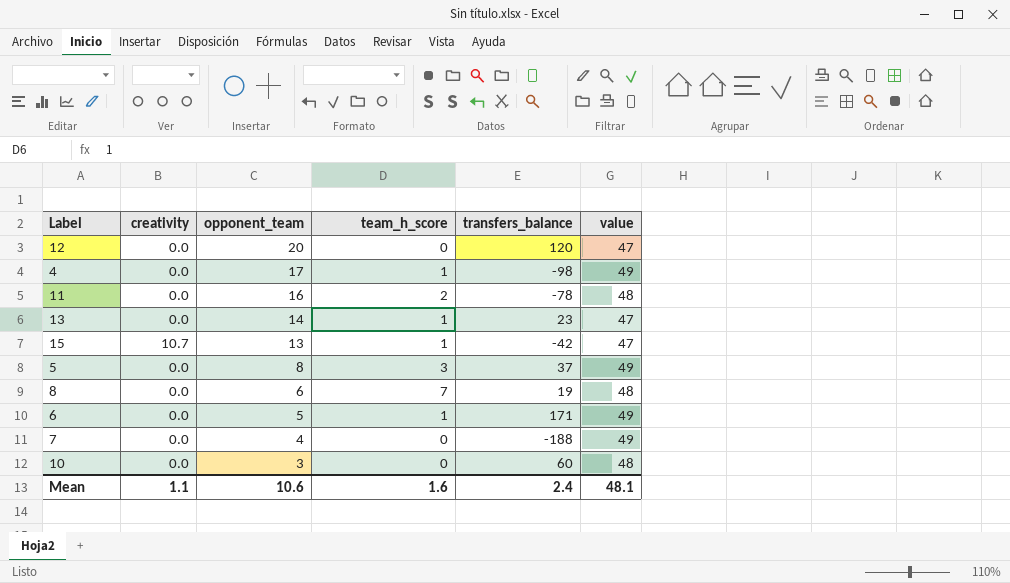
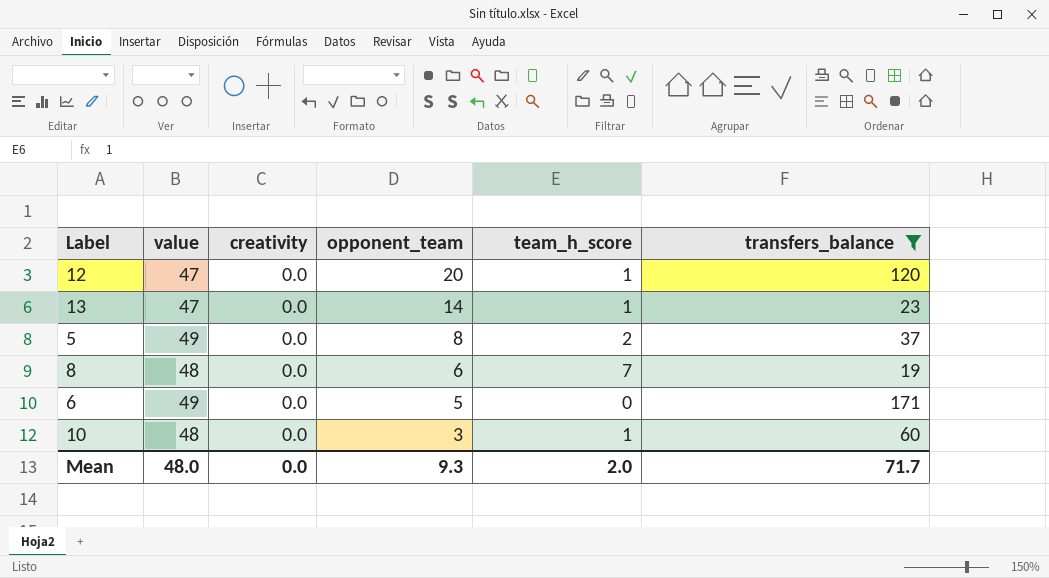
filter: none -> transfers_balance >= 19
column value | position: 6 -> 2
12 | team_h_score: 0 -> 1
5 | team_h_score: 3 -> 2
6 | team_h_score: 1 -> 0
10 | team_h_score: 0 -> 1
Mean | value: 48.1 -> 48.0
Mean | creativity: 1.1 -> 0.0
Mean | opponent_team: 10.6 -> 9.3
Mean | team_h_score: 1.6 -> 2.0
Mean | transfers_balance: 2.4 -> 71.7

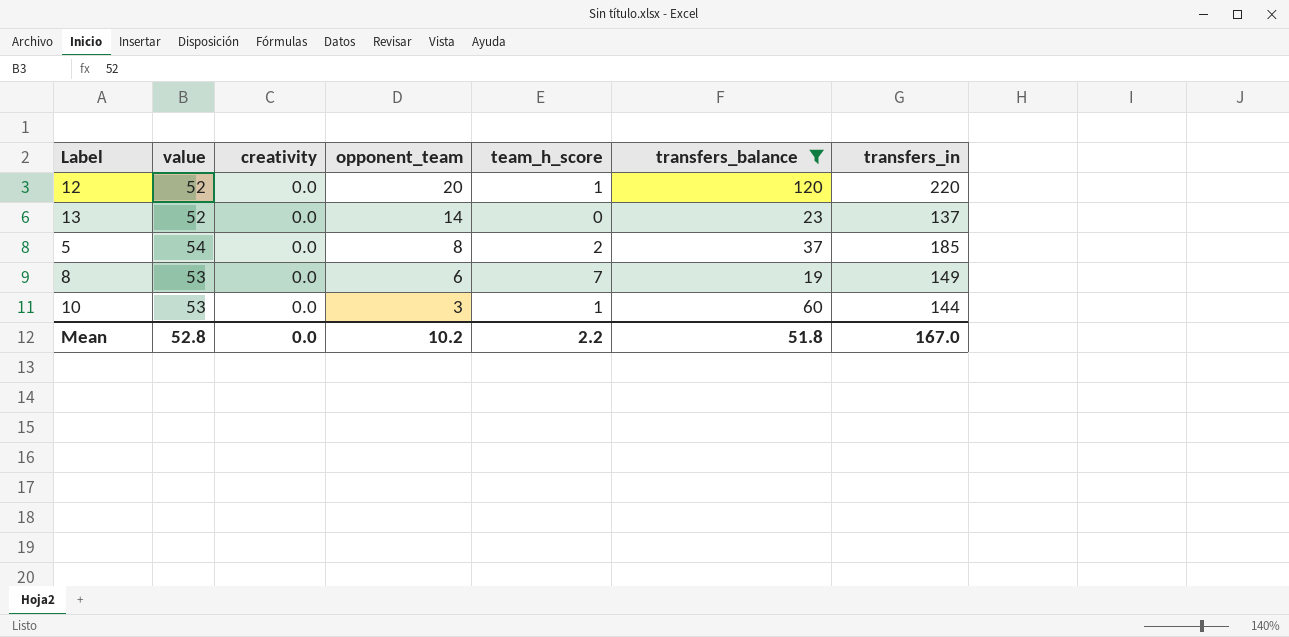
column transfers_in | position: none -> 7
row 6: 49 | 0.0 | 5 | 0 | 171 -> none
12 | value: 47 -> 52
13 | value: 47 -> 52
13 | team_h_score: 1 -> 0
5 | value: 49 -> 54
8 | value: 48 -> 53
10 | value: 48 -> 53
Mean | value: 48.0 -> 52.8
Mean | opponent_team: 9.3 -> 10.2
Mean | team_h_score: 2.0 -> 2.2
Mean | transfers_balance: 71.7 -> 51.8

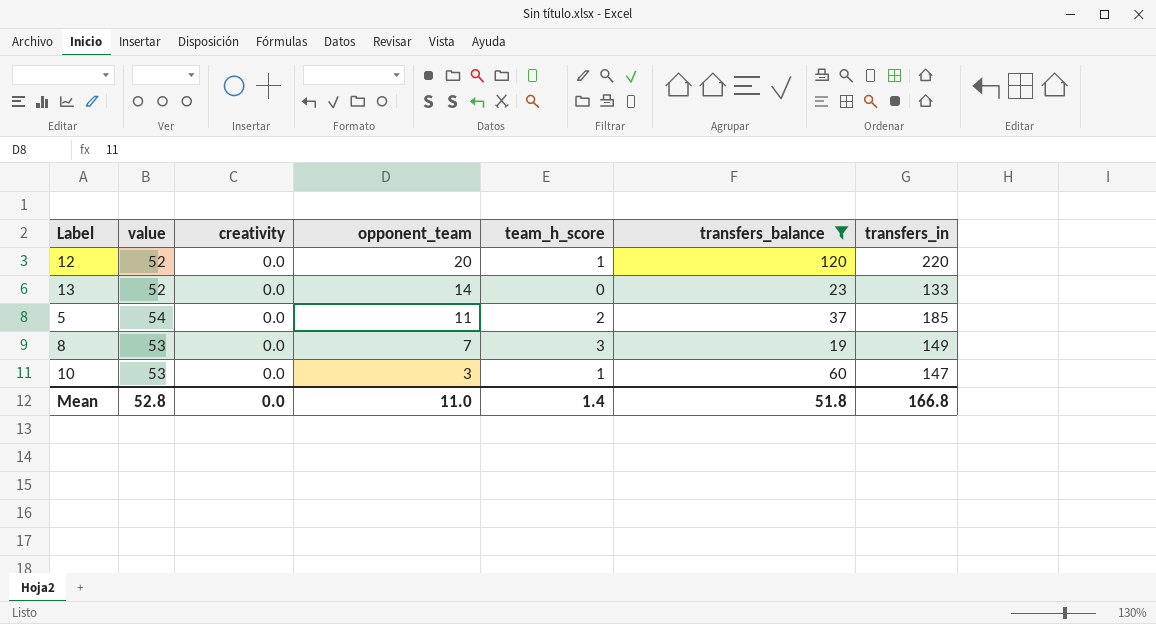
13 | transfers_in: 137 -> 133
5 | opponent_team: 8 -> 11
8 | opponent_team: 6 -> 7
8 | team_h_score: 7 -> 3
10 | transfers_in: 144 -> 147
Mean | opponent_team: 10.2 -> 11.0
Mean | team_h_score: 2.2 -> 1.4
Mean | transfers_in: 167.0 -> 166.8

